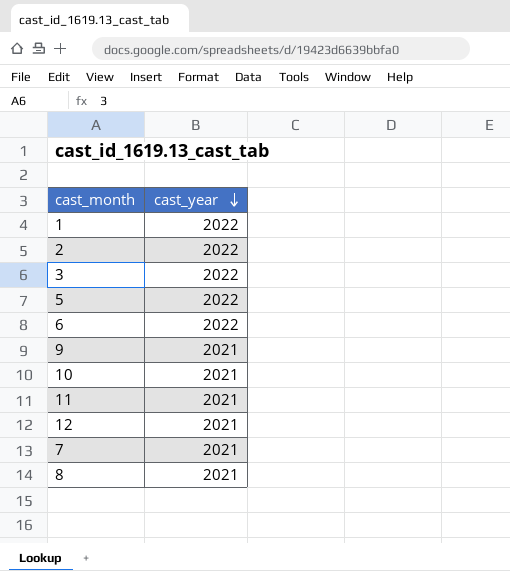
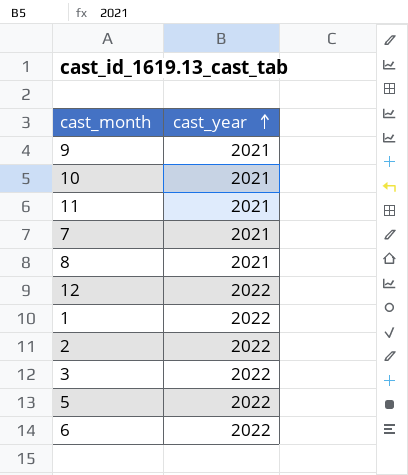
row order: cast_year descending -> cast_year ascending
12 | cast_year: 2021 -> 2022

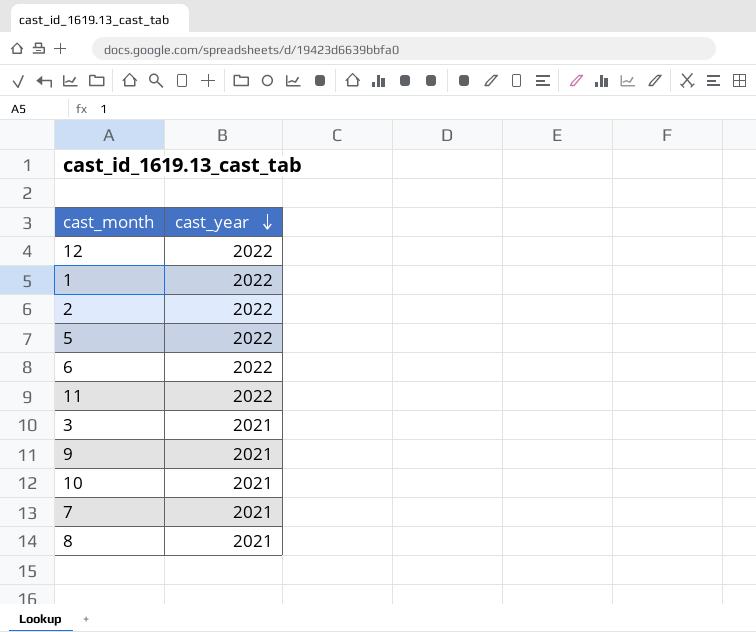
row order: cast_year ascending -> cast_year descending
11 | cast_year: 2021 -> 2022
3 | cast_year: 2022 -> 2021

